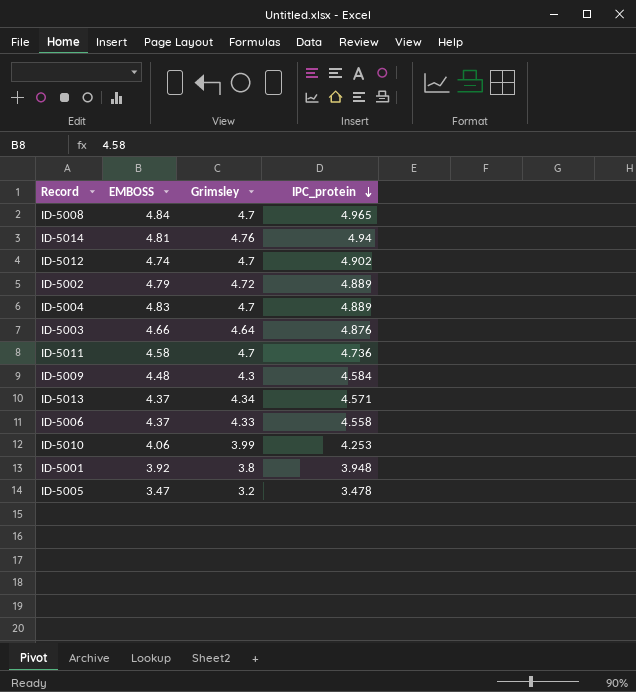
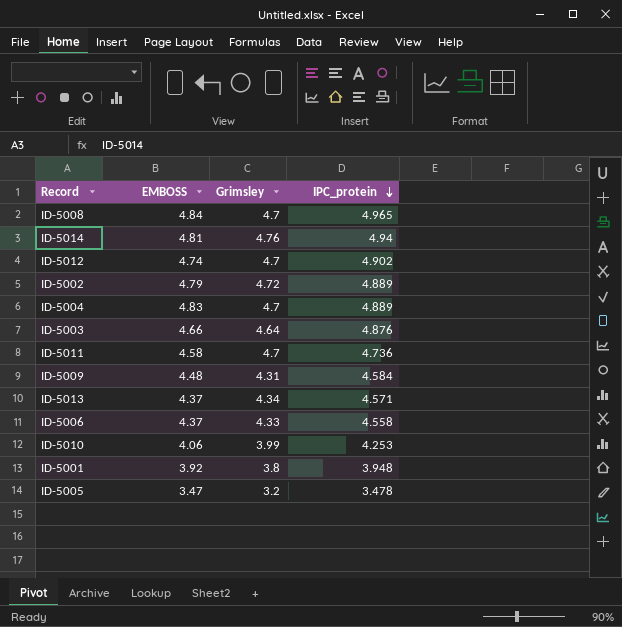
ID-5009 | Grimsley: 4.3 -> 4.31

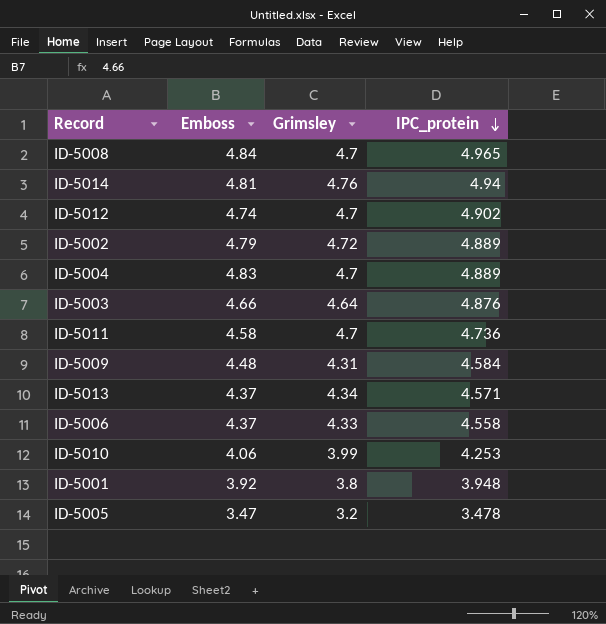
column name: EMBOSS -> Emboss

